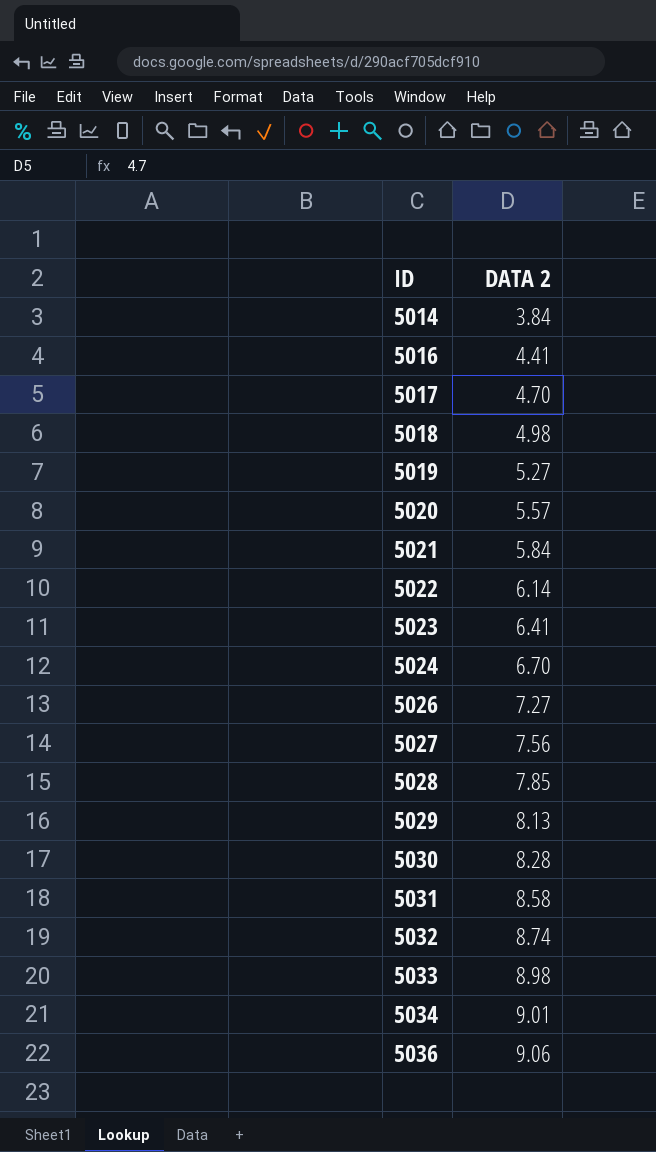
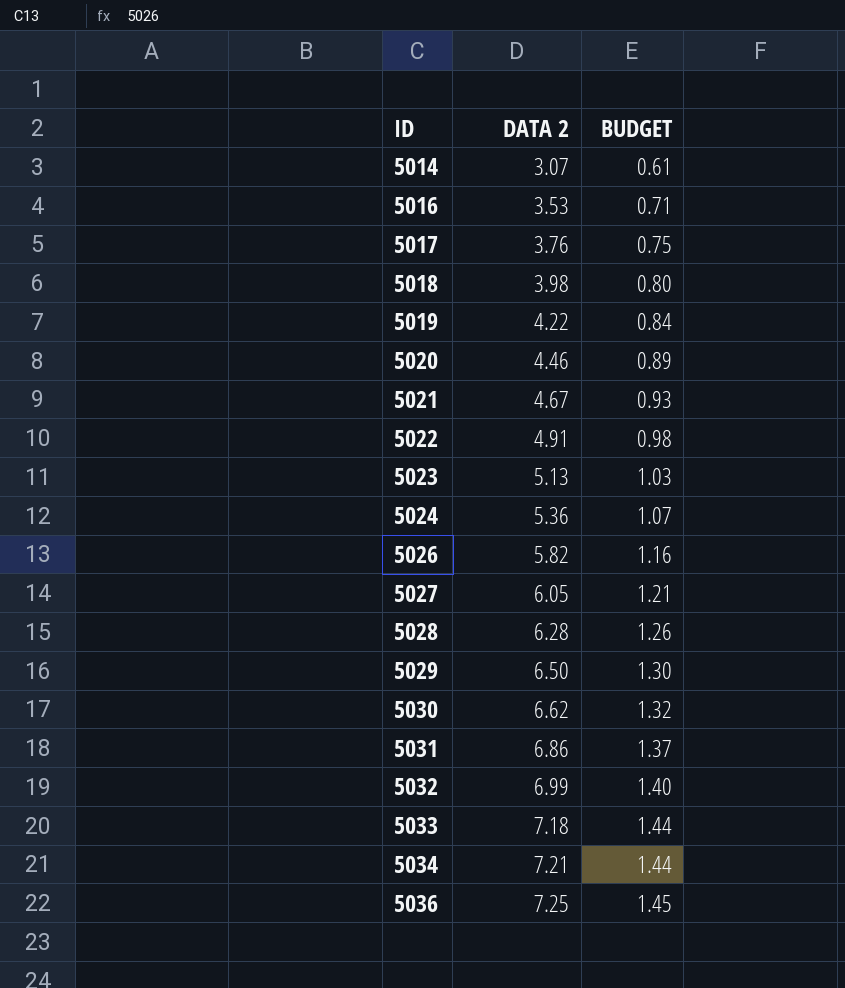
column BUDGET | formula: none -> [DATA 2] * 0.2
5014 | DATA 2: 3.84 -> 3.07
5016 | DATA 2: 4.41 -> 3.53
5017 | DATA 2: 4.70 -> 3.76
5018 | DATA 2: 4.98 -> 3.98
5019 | DATA 2: 5.27 -> 4.22
5020 | DATA 2: 5.57 -> 4.46
5021 | DATA 2: 5.84 -> 4.67
5022 | DATA 2: 6.14 -> 4.91
5023 | DATA 2: 6.41 -> 5.13
5024 | DATA 2: 6.70 -> 5.36
5026 | DATA 2: 7.27 -> 5.82
5027 | DATA 2: 7.56 -> 6.05
5028 | DATA 2: 7.85 -> 6.28
5029 | DATA 2: 8.13 -> 6.50
5030 | DATA 2: 8.28 -> 6.62
5031 | DATA 2: 8.58 -> 6.86
5032 | DATA 2: 8.74 -> 6.99
5033 | DATA 2: 8.98 -> 7.18
5034 | DATA 2: 9.01 -> 7.21
5036 | DATA 2: 9.06 -> 7.25

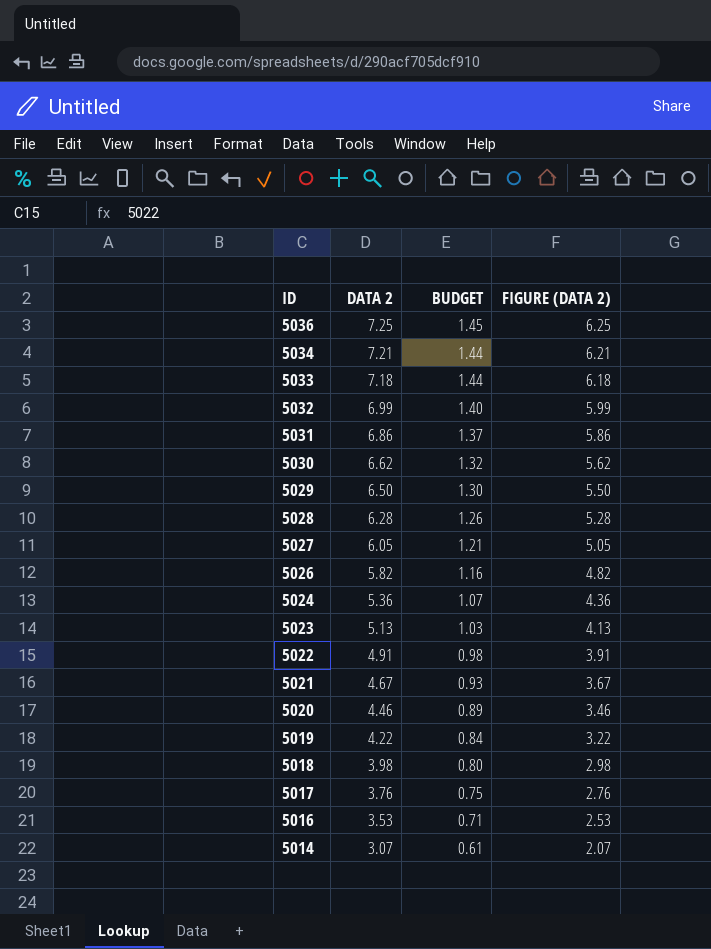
row order: ID ascending -> ID descending
column FIGURE (DATA 2) | formula: none -> [DATA 2] - 1

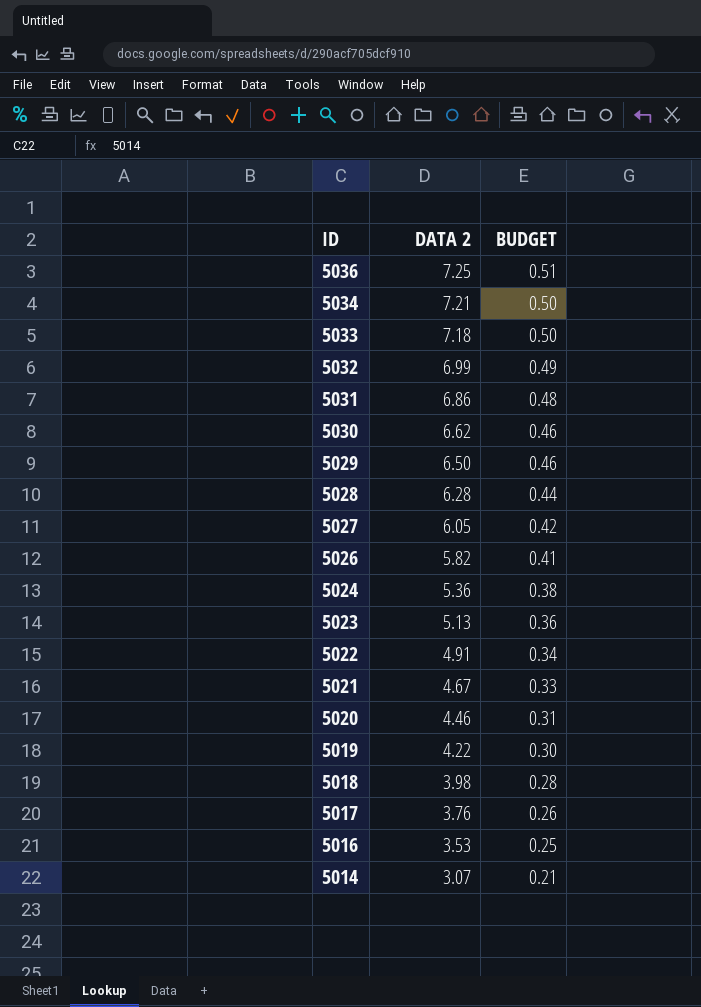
column FIGURE (DATA 2) | formula: [DATA 2] - 1 -> none
column BUDGET | formula: [DATA 2] * 0.2 -> [DATA 2] * 0.07

